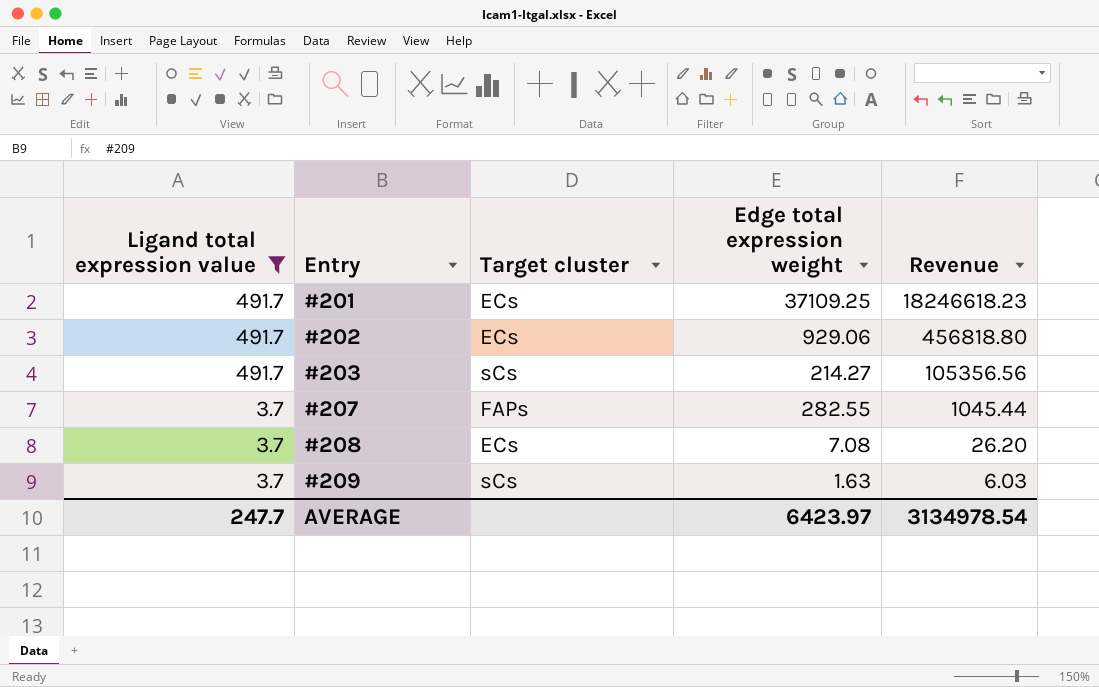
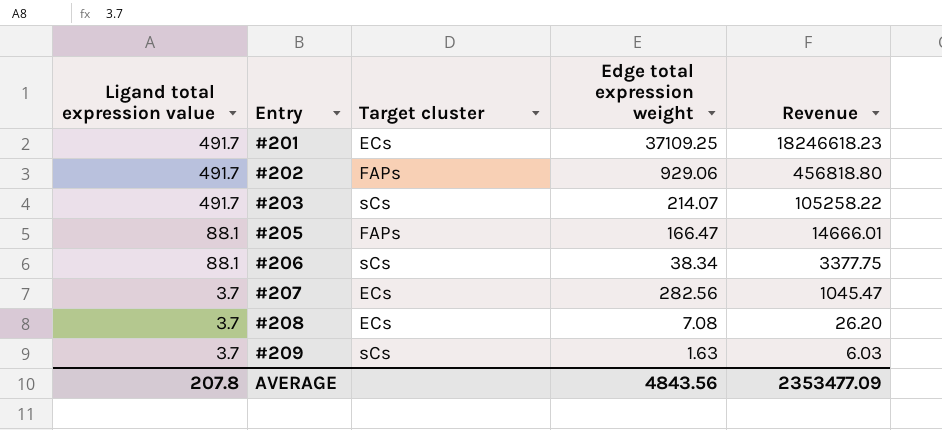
filter: Ligand total expression value != 88.1 -> none
#202 | Target cluster: ECs -> FAPs
#203 | Edge total expression weight: 214.27 -> 214.07
#203 | Revenue: 105356.56 -> 105258.22
#207 | Target cluster: FAPs -> ECs
#207 | Edge total expression weight: 282.55 -> 282.56
#207 | Revenue: 1045.44 -> 1045.47
AVERAGE | Ligand total expression value: 247.7 -> 207.8
AVERAGE | Edge total expression weight: 6423.97 -> 4843.56
AVERAGE | Revenue: 3134978.54 -> 2353477.09

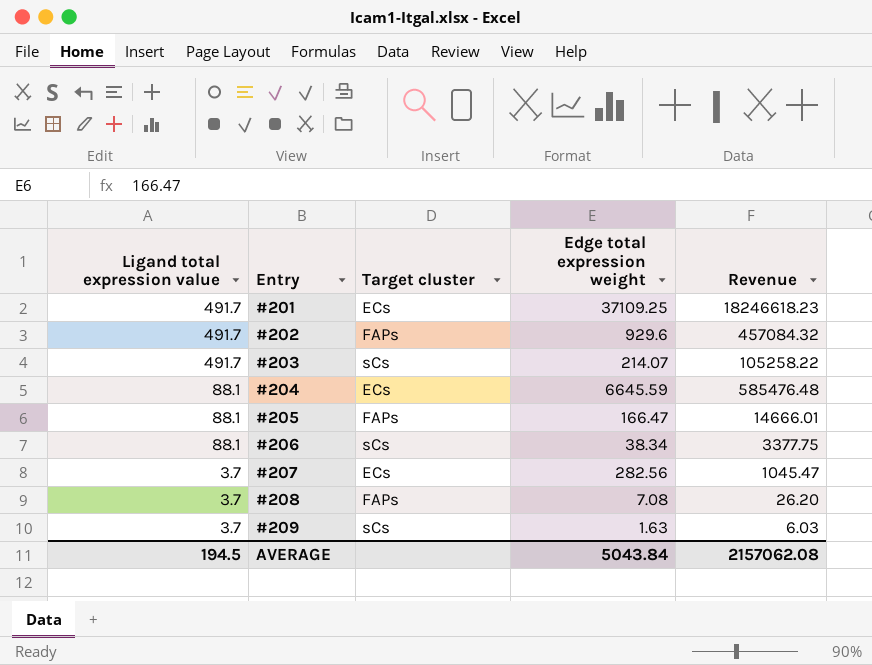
#202 | Edge total expression weight: 929.06 -> 929.6
#202 | Revenue: 456818.80 -> 457084.32
row #204: none -> 88.1 | ECs | 6645.59 | 585476.48
#208 | Target cluster: ECs -> FAPs
AVERAGE | Ligand total expression value: 207.8 -> 194.5
AVERAGE | Edge total expression weight: 4843.56 -> 5043.84
AVERAGE | Revenue: 2353477.09 -> 2157062.08

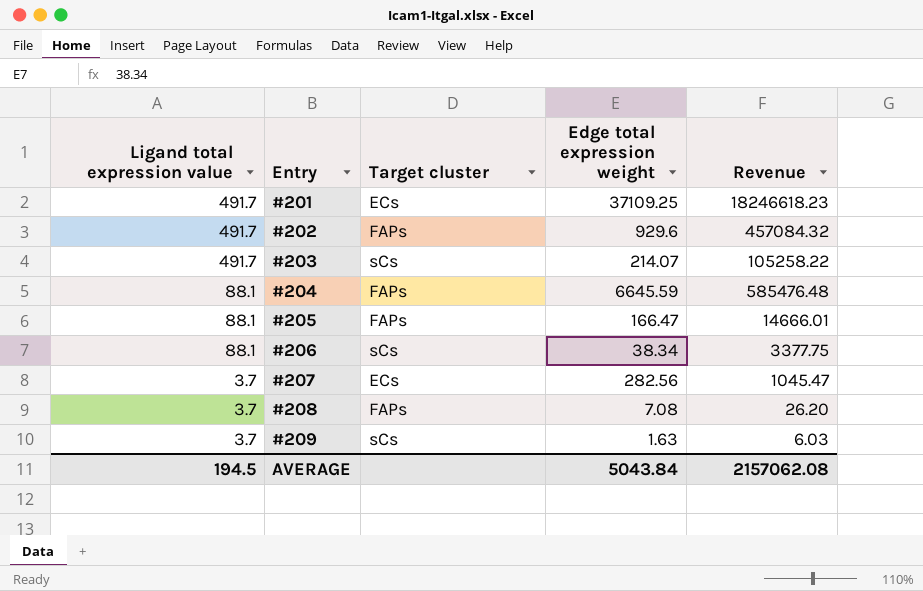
#204 | Target cluster: ECs -> FAPs

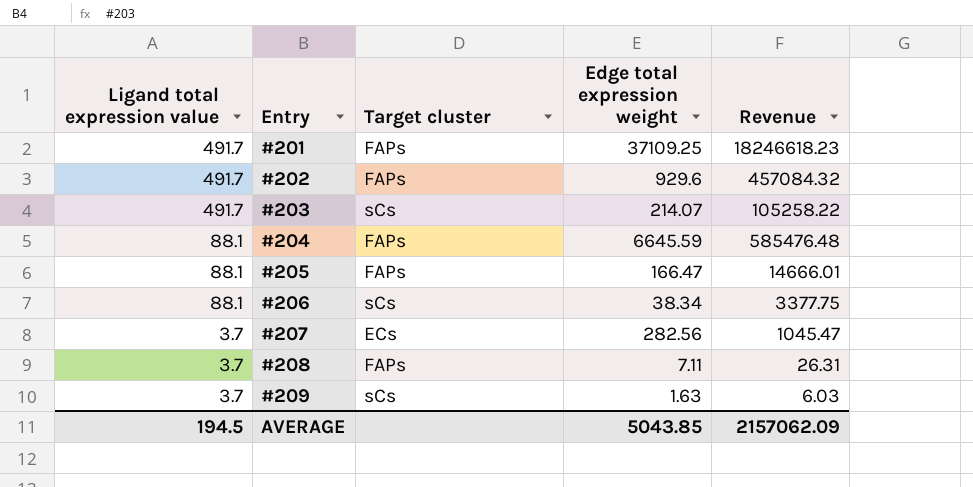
#201 | Target cluster: ECs -> FAPs
#208 | Edge total expression weight: 7.08 -> 7.11
#208 | Revenue: 26.20 -> 26.31
AVERAGE | Edge total expression weight: 5043.84 -> 5043.85
AVERAGE | Revenue: 2157062.08 -> 2157062.09

